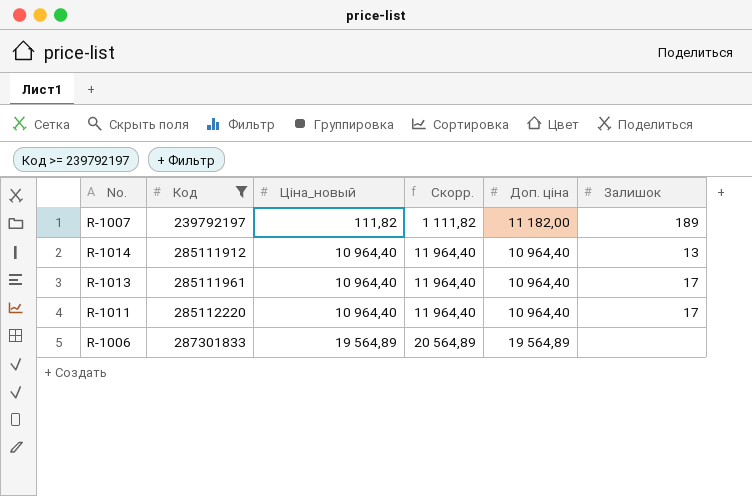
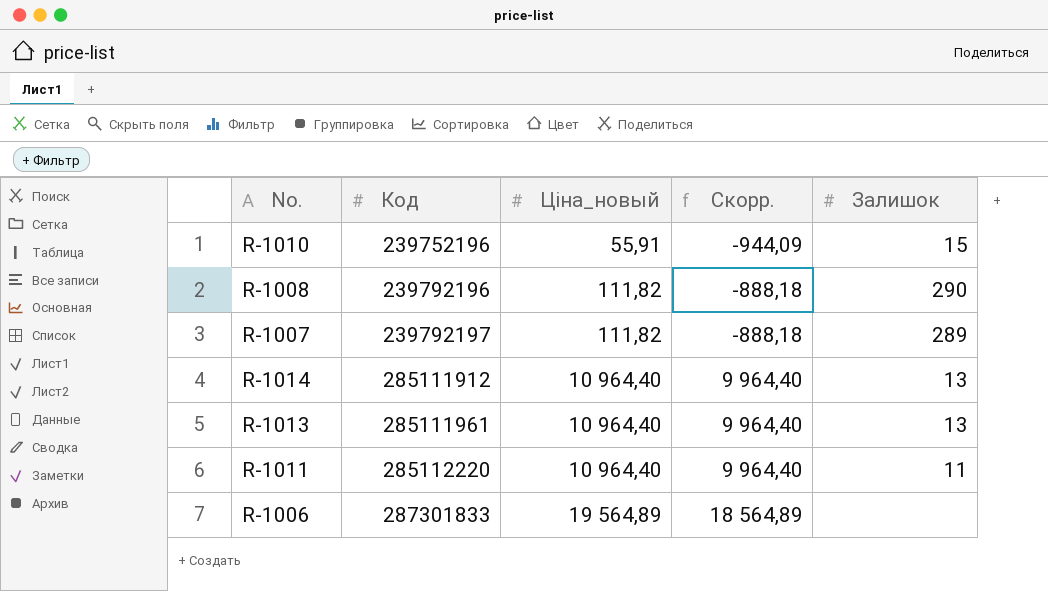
filter: Код >= 239792197 -> none
column Доп. ціна | position: 5 -> none
column Скорр. | formula: [Ціна_новый] + 1000 -> [Ціна_новый] - 1000
R-1007 | Залишок: 189 -> 289
R-1013 | Залишок: 17 -> 13
R-1011 | Залишок: 17 -> 11

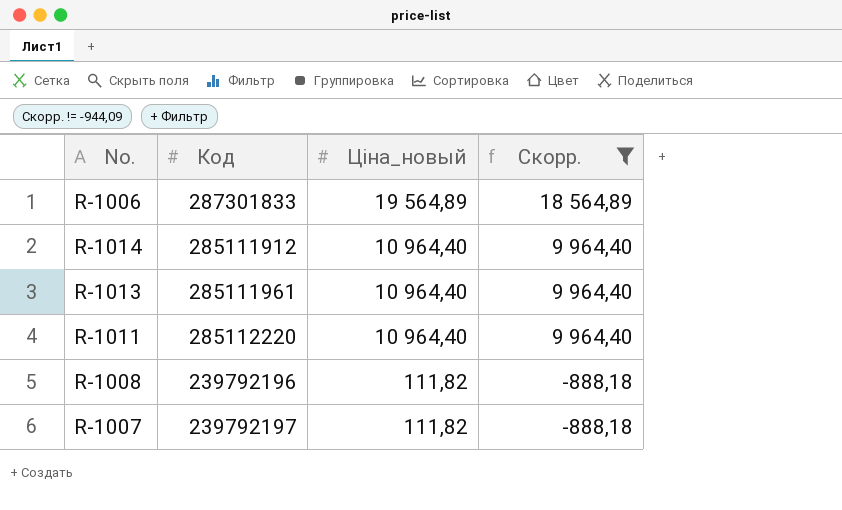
filter: none -> Скорр. != -944,09
row order: Код ascending -> Ціна_новый descending
column Залишок | position: 5 -> none

